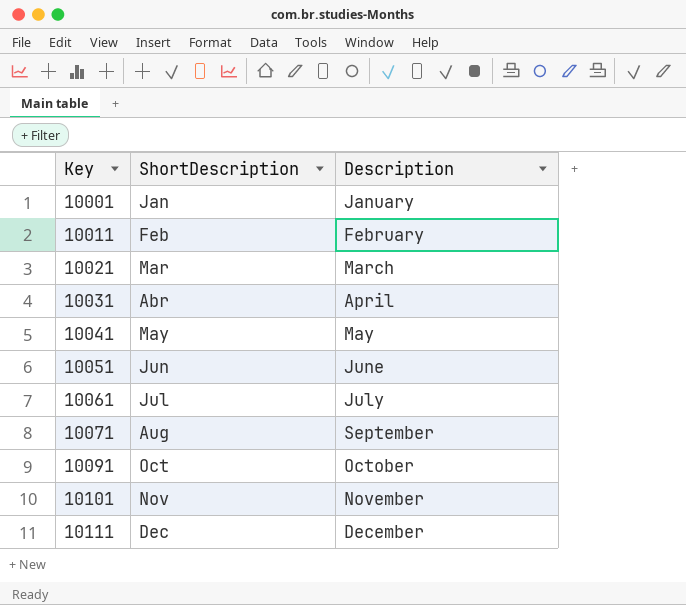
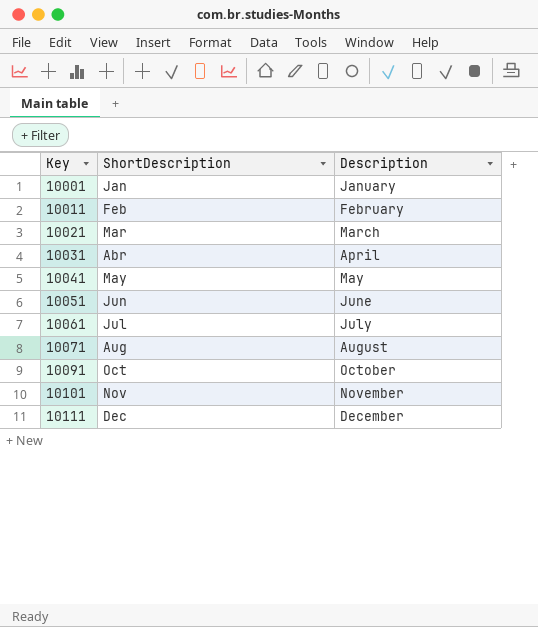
10071 | Description: September -> August

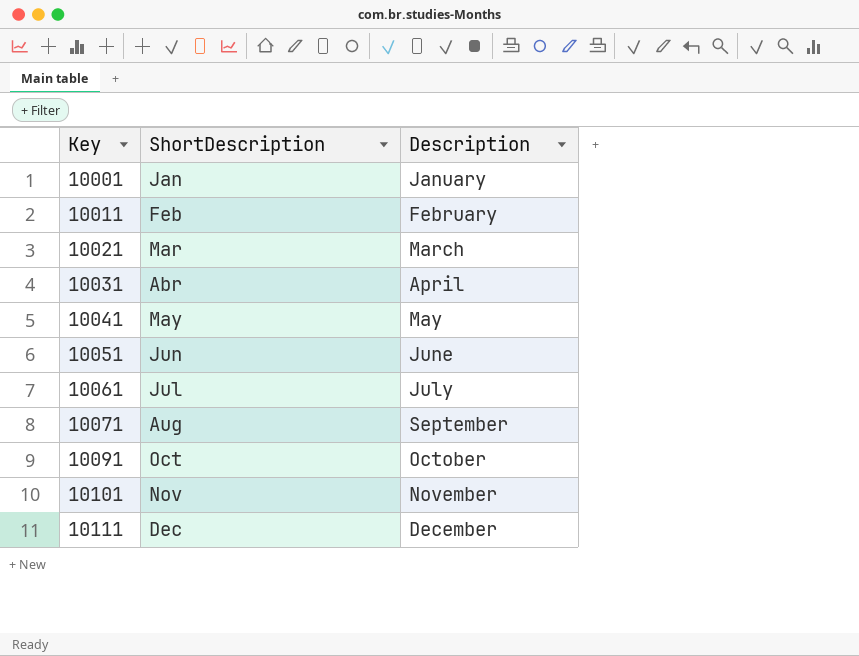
10071 | Description: August -> September

